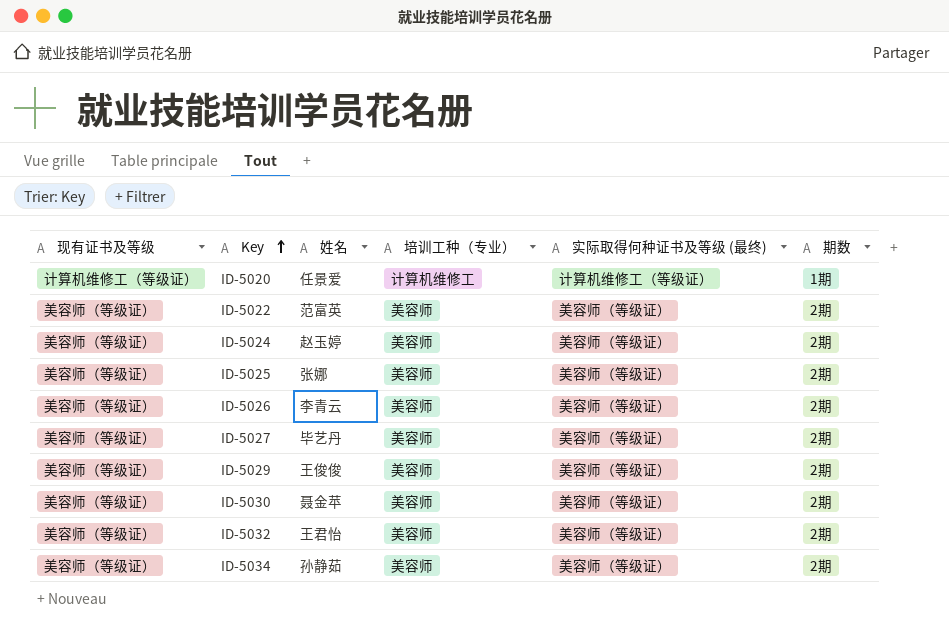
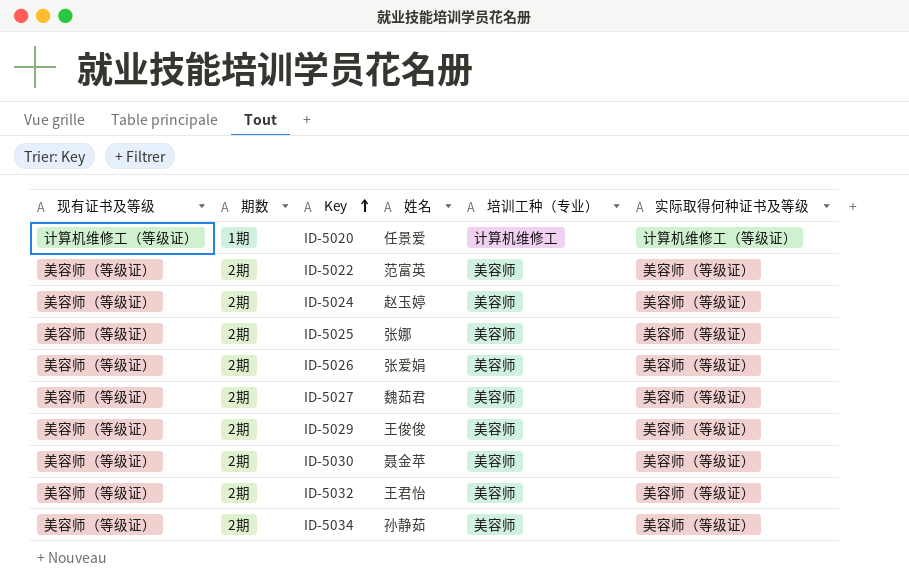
column 期数 | position: 6 -> 2
column name: 实际取得何种证书及等级 (最终) -> 实际取得何种证书及等级
ID-5026 | 姓名: 李青云 -> 张爱娟
ID-5027 | 姓名: 毕艺丹 -> 魏茹君

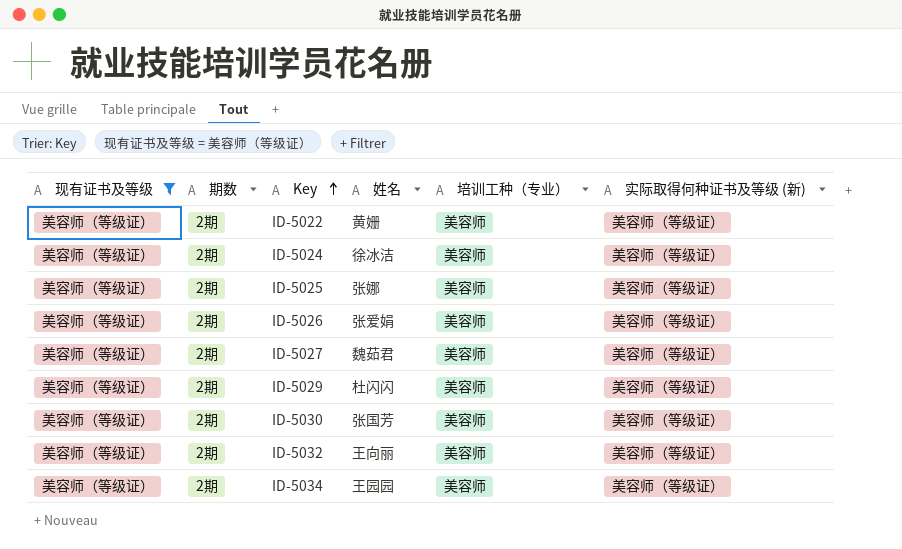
filter: none -> 现有证书及等级 = 美容师（等级证）
column name: 实际取得何种证书及等级 -> 实际取得何种证书及等级 (新)
ID-5022 | 姓名: 范富英 -> 黄姗
ID-5024 | 姓名: 赵玉婷 -> 徐冰洁
ID-5029 | 姓名: 王俊俊 -> 杜闪闪
ID-5030 | 姓名: 聂金苹 -> 张国芳
ID-5032 | 姓名: 王君怡 -> 王向丽
ID-5034 | 姓名: 孙静茹 -> 王园园

